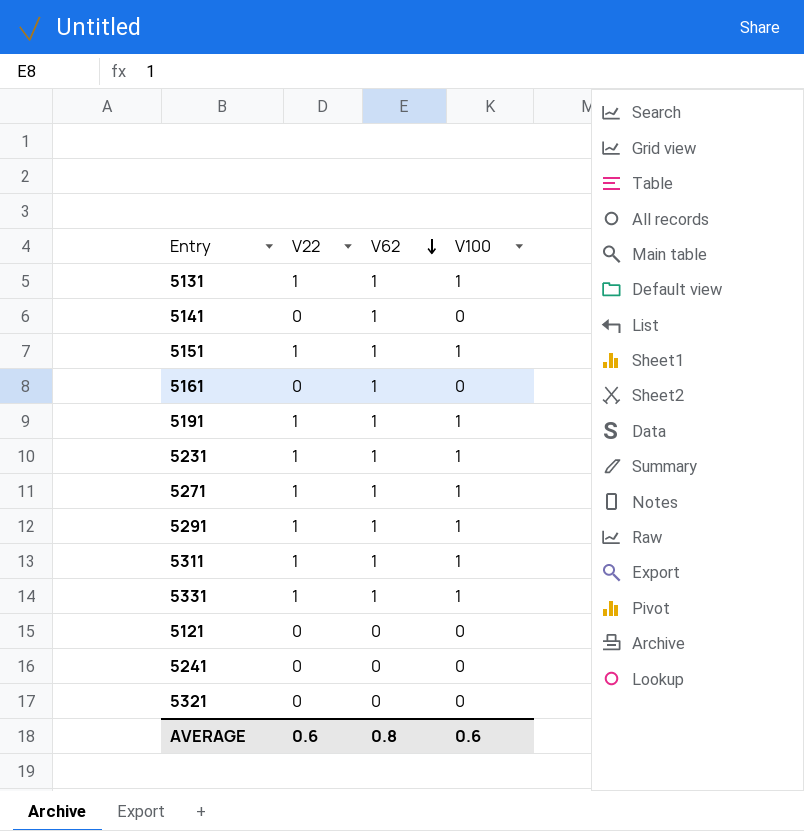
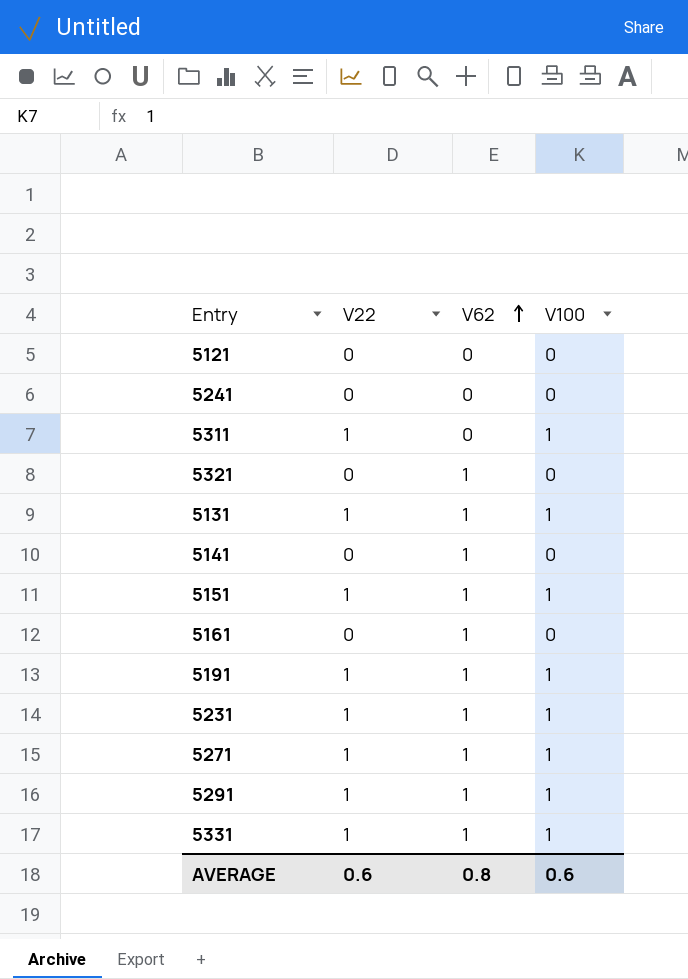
row order: V62 descending -> V62 ascending
5311 | V62: 1 -> 0
5321 | V62: 0 -> 1

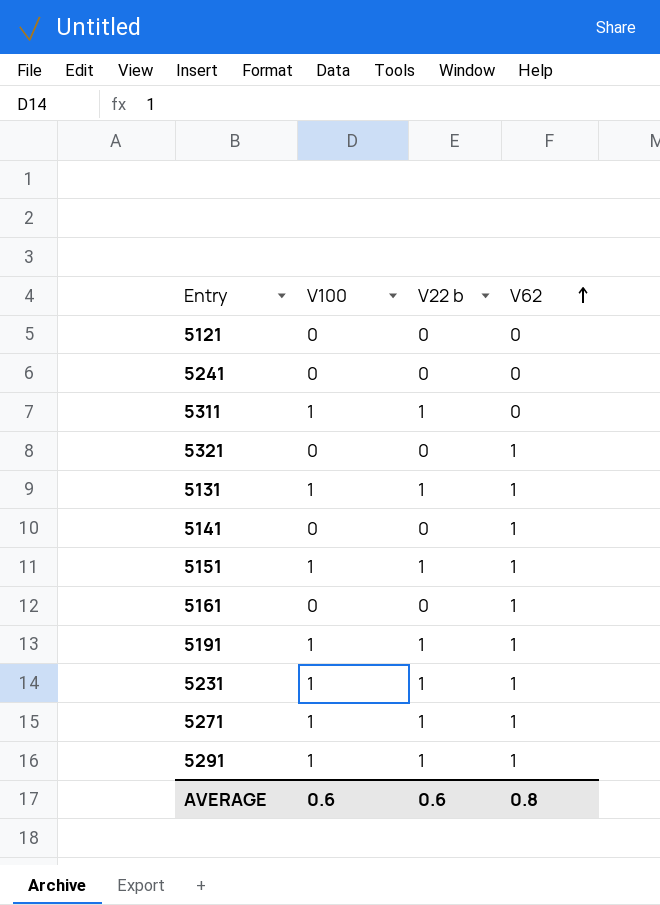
column V100 | position: 4 -> 2
column name: V22 -> V22 b
row 5331: 1 | 1 | 1 -> none

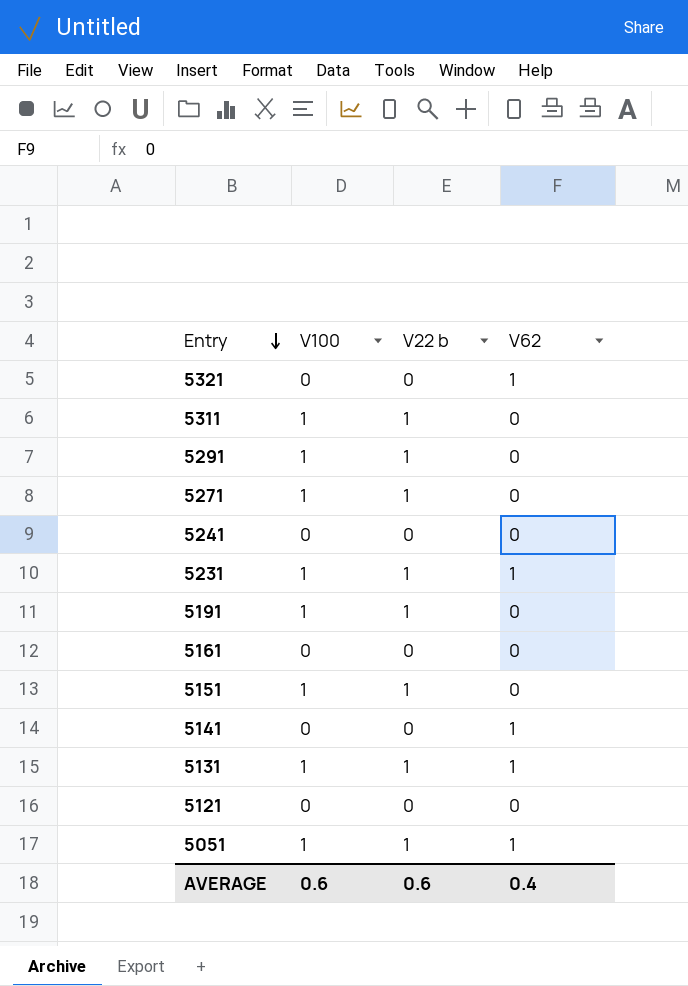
row order: V62 ascending -> Entry descending
5291 | V62: 1 -> 0
5271 | V62: 1 -> 0
5191 | V62: 1 -> 0
5161 | V62: 1 -> 0
5151 | V62: 1 -> 0
row 5051: none -> 1 | 1 | 1
AVERAGE | V62: 0.8 -> 0.4

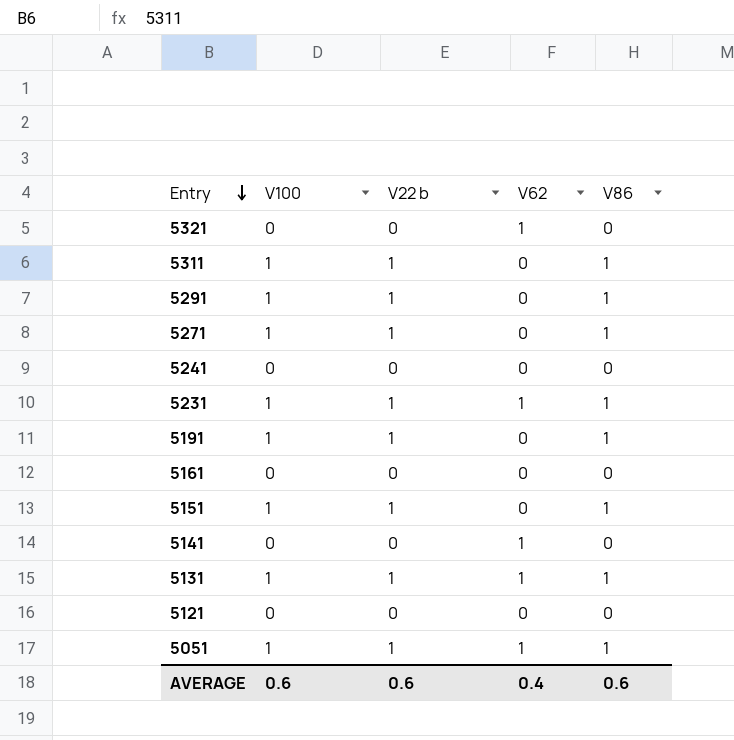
column V86 | position: none -> 5

